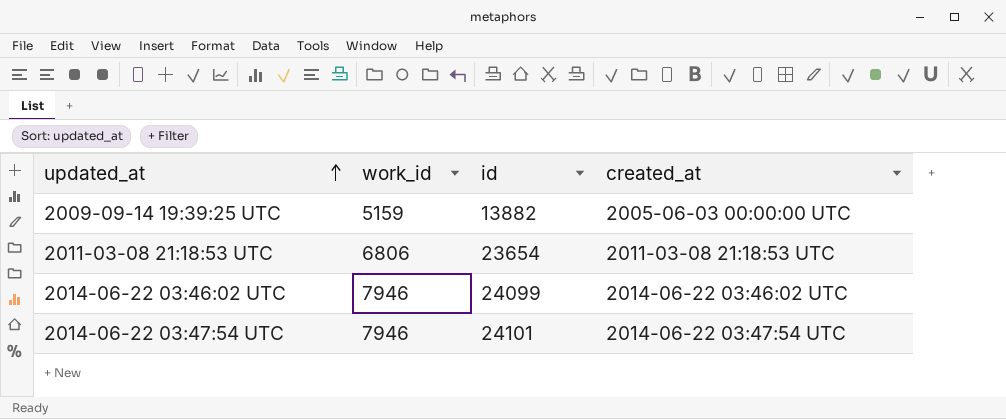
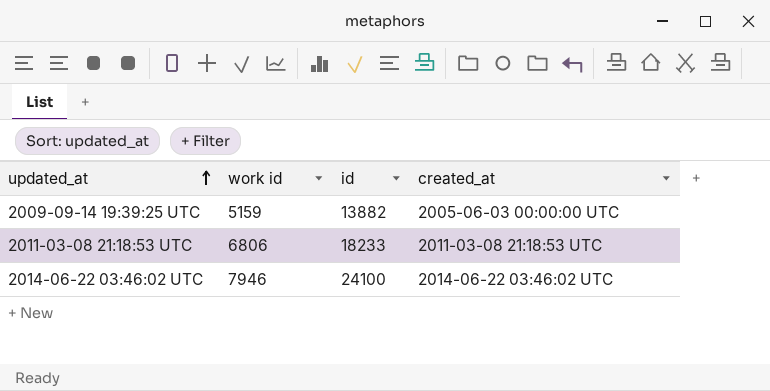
column name: work_id -> work id
row 2014-06-22 03:47:54 UTC: 7946 | 24101 | 2014-06-22 03:47:54 UTC -> none
2011-03-08 21:18:53 UTC | id: 23654 -> 18233
2014-06-22 03:46:02 UTC | id: 24099 -> 24100

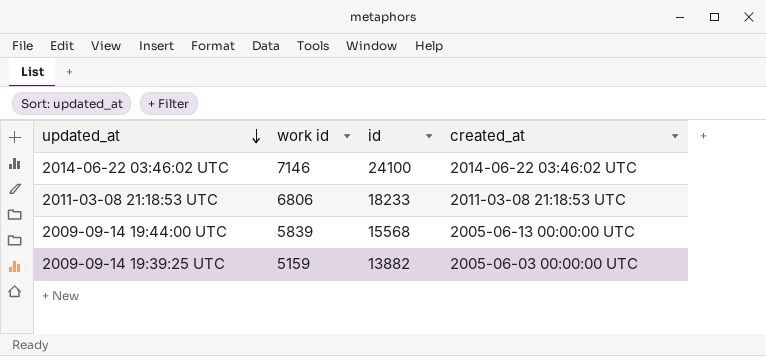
row order: updated_at ascending -> updated_at descending
2014-06-22 03:46:02 UTC | work id: 7946 -> 7146
row 2009-09-14 19:44:00 UTC: none -> 5839 | 15568 | 2005-06-13 00:00:00 UTC

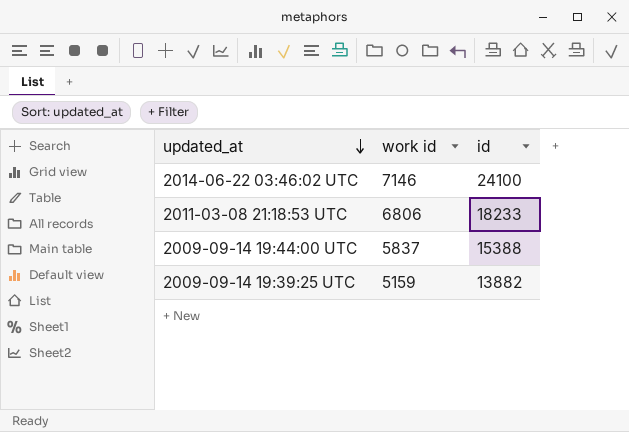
column created_at | position: 4 -> none
2009-09-14 19:44:00 UTC | work id: 5839 -> 5837
2009-09-14 19:44:00 UTC | id: 15568 -> 15388

